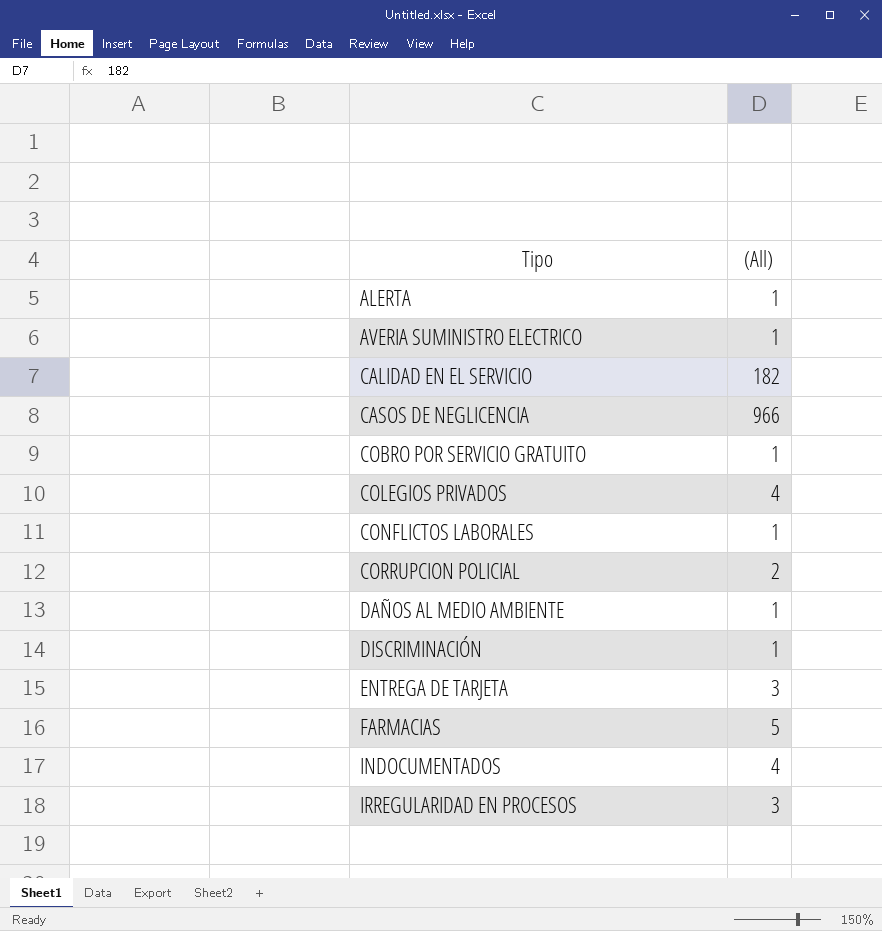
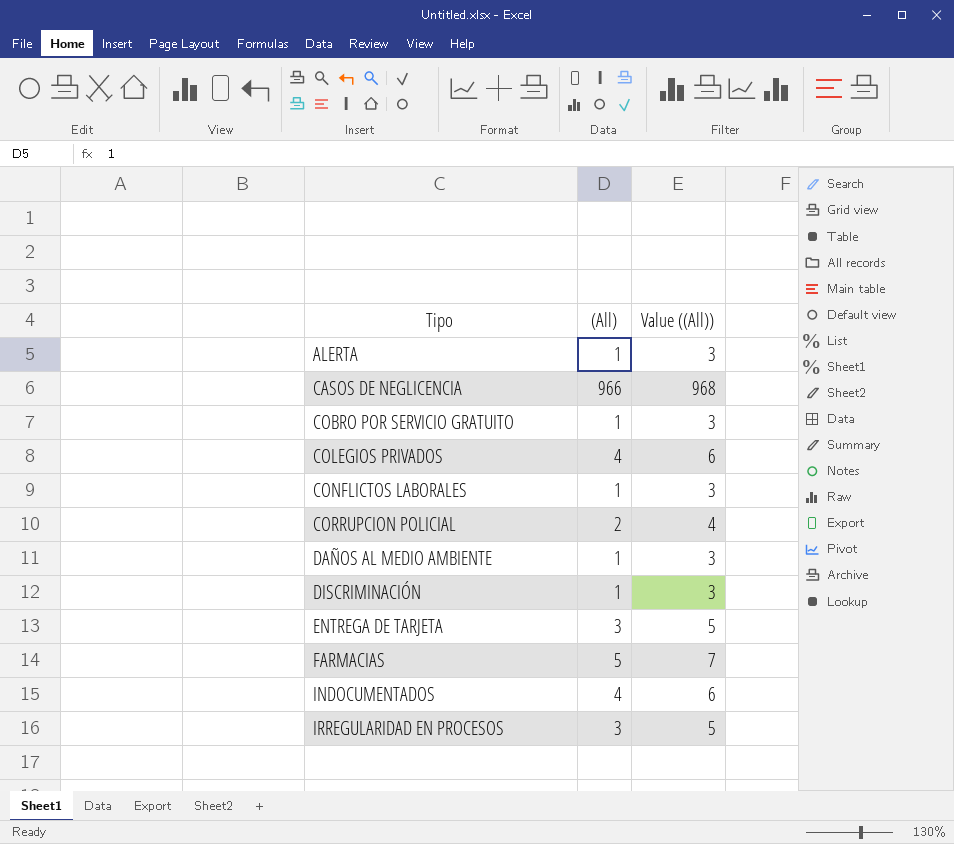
column Value ((All)) | formula: none -> [(All)] + 2
row AVERIA SUMINISTRO ELECTRICO: 1 -> none
row CALIDAD EN EL SERVICIO: 182 -> none

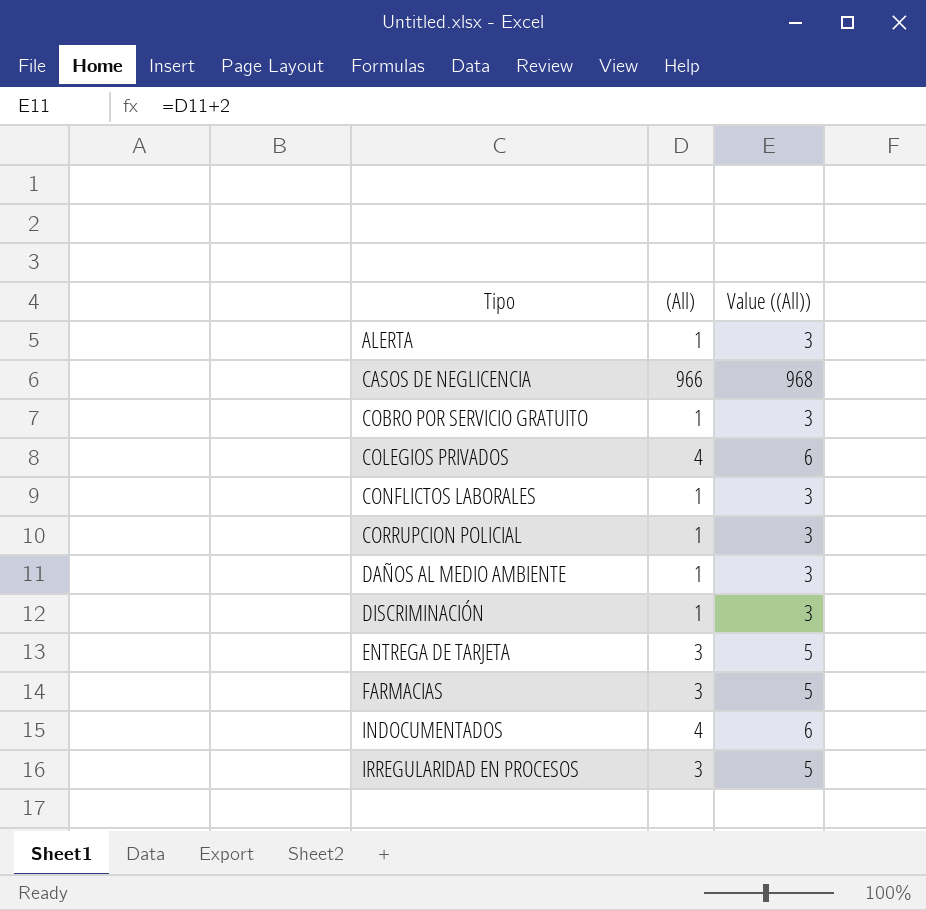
CORRUPCION POLICIAL | (All): 2 -> 1
CORRUPCION POLICIAL | Value ((All)): 4 -> 3
FARMACIAS | (All): 5 -> 3
FARMACIAS | Value ((All)): 7 -> 5

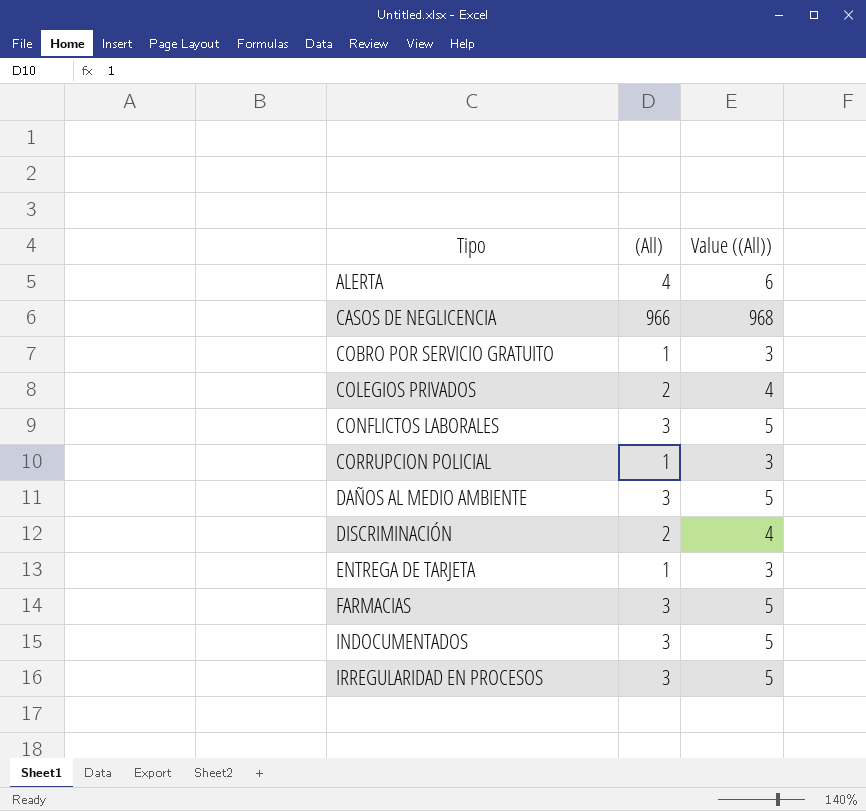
ALERTA | (All): 1 -> 4
ALERTA | Value ((All)): 3 -> 6
COLEGIOS PRIVADOS | (All): 4 -> 2
COLEGIOS PRIVADOS | Value ((All)): 6 -> 4
CONFLICTOS LABORALES | (All): 1 -> 3
CONFLICTOS LABORALES | Value ((All)): 3 -> 5
DAÑOS AL MEDIO AMBIENTE | (All): 1 -> 3
DAÑOS AL MEDIO AMBIENTE | Value ((All)): 3 -> 5
DISCRIMINACIÓN | (All): 1 -> 2
DISCRIMINACIÓN | Value ((All)): 3 -> 4
ENTREGA DE TARJETA | (All): 3 -> 1
ENTREGA DE TARJETA | Value ((All)): 5 -> 3
INDOCUMENTADOS | (All): 4 -> 3
INDOCUMENTADOS | Value ((All)): 6 -> 5

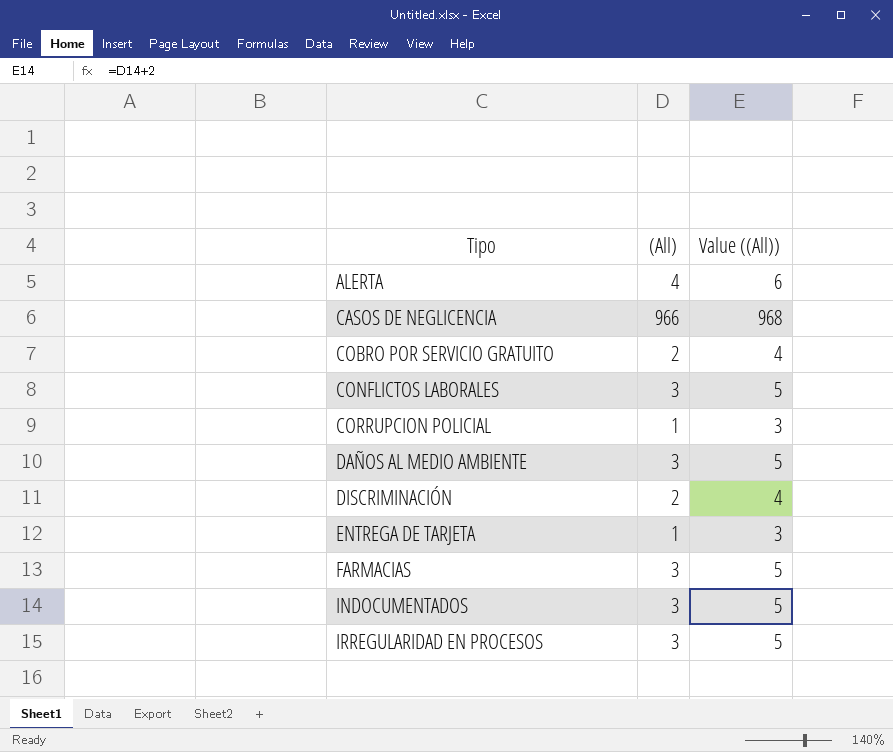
row COLEGIOS PRIVADOS: 2 | 4 -> none
COBRO POR SERVICIO GRATUITO | (All): 1 -> 2
COBRO POR SERVICIO GRATUITO | Value ((All)): 3 -> 4

